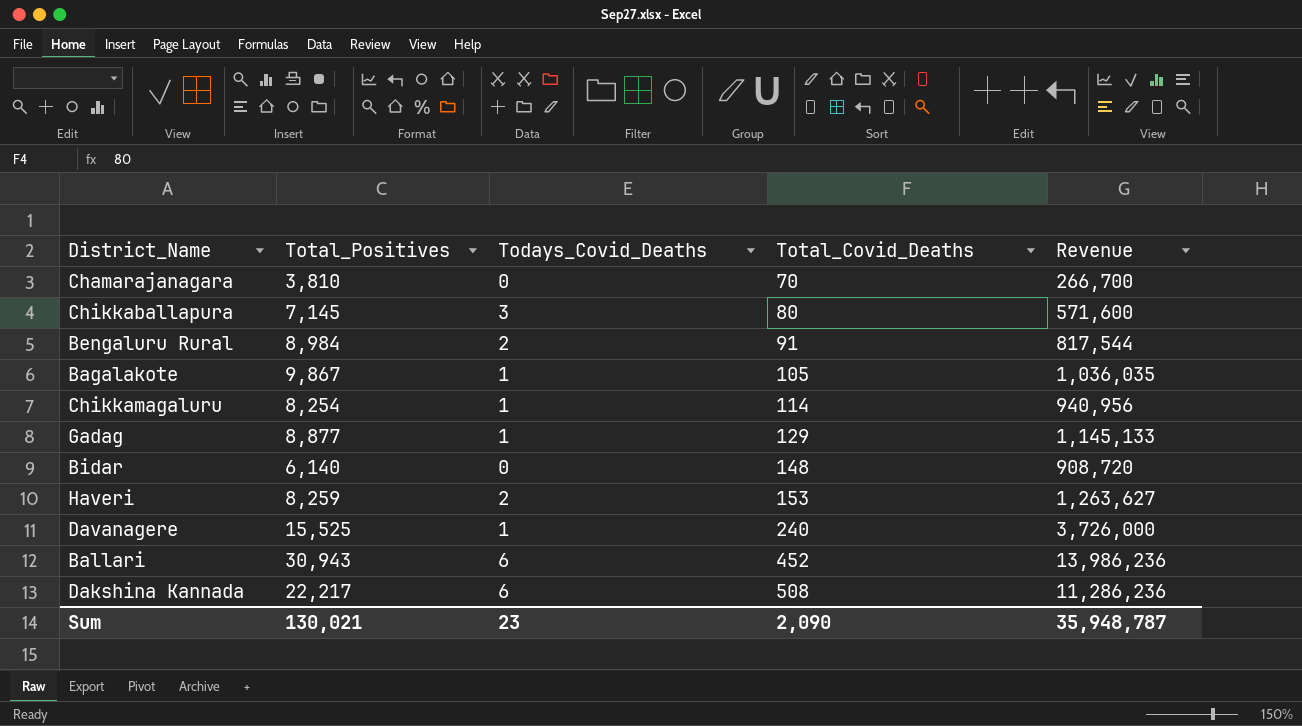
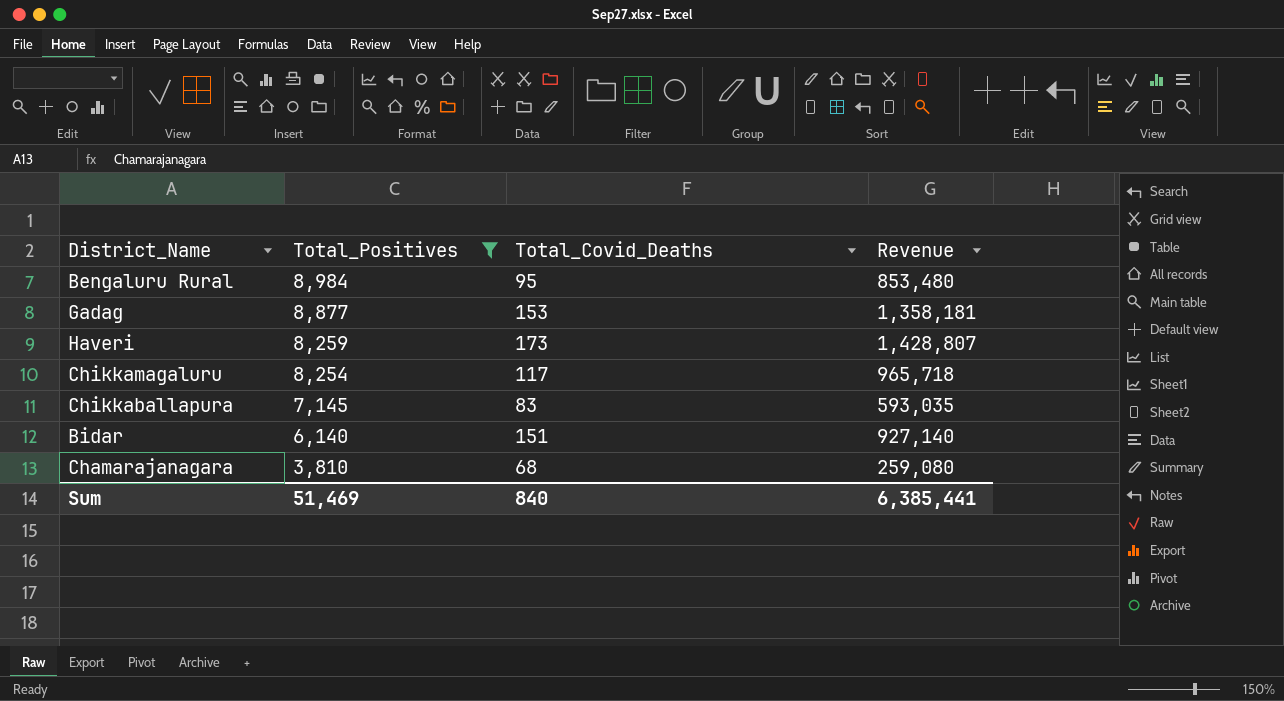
filter: none -> Total_Positives <= 8,984
row order: Total_Covid_Deaths ascending -> Total_Positives descending
column Todays_Covid_Deaths | position: 3 -> none
Bengaluru Rural | Total_Covid_Deaths: 91 -> 95
Bengaluru Rural | Revenue: 817,544 -> 853,480
Gadag | Total_Covid_Deaths: 129 -> 153
Gadag | Revenue: 1,145,133 -> 1,358,181
Haveri | Total_Covid_Deaths: 153 -> 173
Haveri | Revenue: 1,263,627 -> 1,428,807
Chikkamagaluru | Total_Covid_Deaths: 114 -> 117
Chikkamagaluru | Revenue: 940,956 -> 965,718
Chikkaballapura | Total_Covid_Deaths: 80 -> 83
Chikkaballapura | Revenue: 571,600 -> 593,035
Bidar | Total_Covid_Deaths: 148 -> 151
Bidar | Revenue: 908,720 -> 927,140
Chamarajanagara | Total_Covid_Deaths: 70 -> 68
Chamarajanagara | Revenue: 266,700 -> 259,080
Sum | Total_Positives: 130,021 -> 51,469
Sum | Total_Covid_Deaths: 2,090 -> 840
Sum | Revenue: 35,948,787 -> 6,385,441

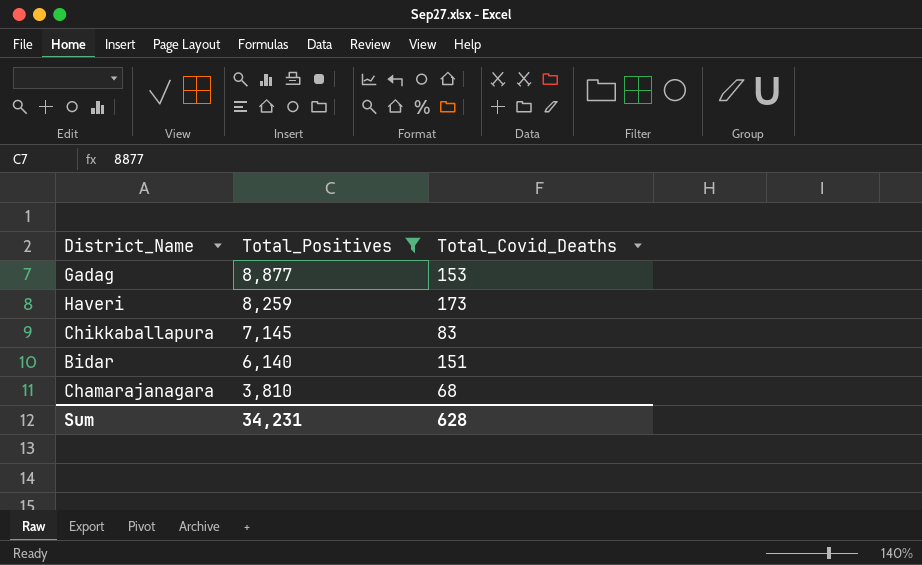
column Revenue | formula: [Total_Positives] * [Total_Covid_Deaths] -> none
row Bengaluru Rural: 8,984 | 95 | 853,480 -> none
row Chikkamagaluru: 8,254 | 117 | 965,718 -> none
Sum | Total_Positives: 51,469 -> 34,231
Sum | Total_Covid_Deaths: 840 -> 628

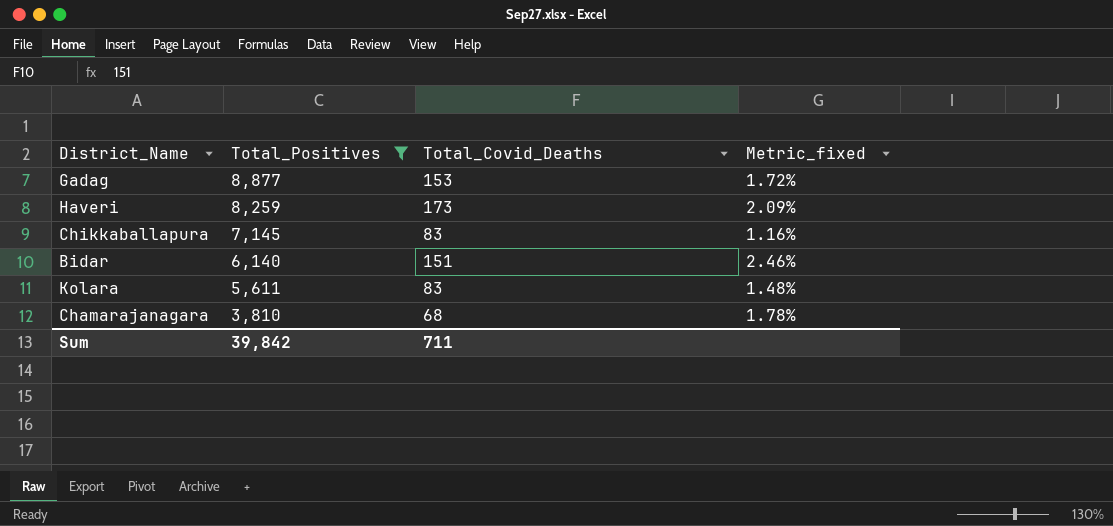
column Metric_fixed | formula: none -> [Total_Covid_Deaths] / [Total_Positives]
row Kolara: none -> 5,611 | 83 | 1.48%
Sum | Total_Positives: 34,231 -> 39,842
Sum | Total_Covid_Deaths: 628 -> 711

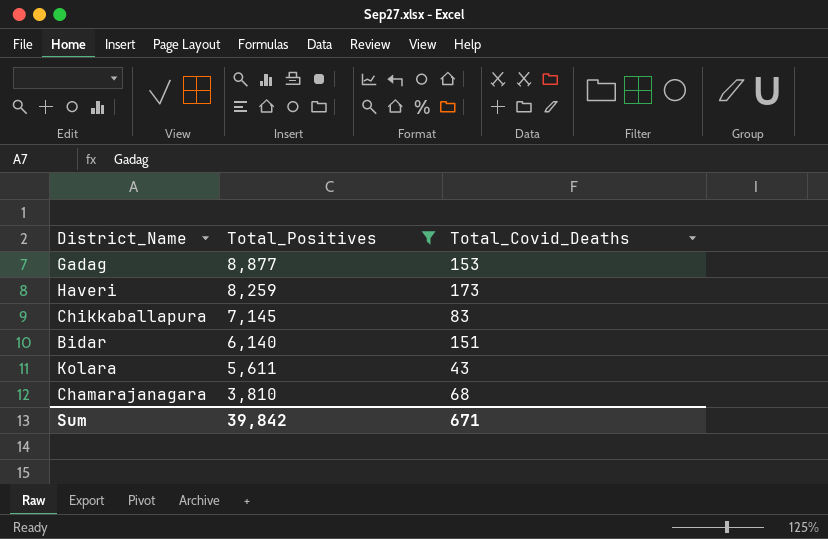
column Metric_fixed | formula: [Total_Covid_Deaths] / [Total_Positives] -> none
Kolara | Total_Covid_Deaths: 83 -> 43
Sum | Total_Covid_Deaths: 711 -> 671

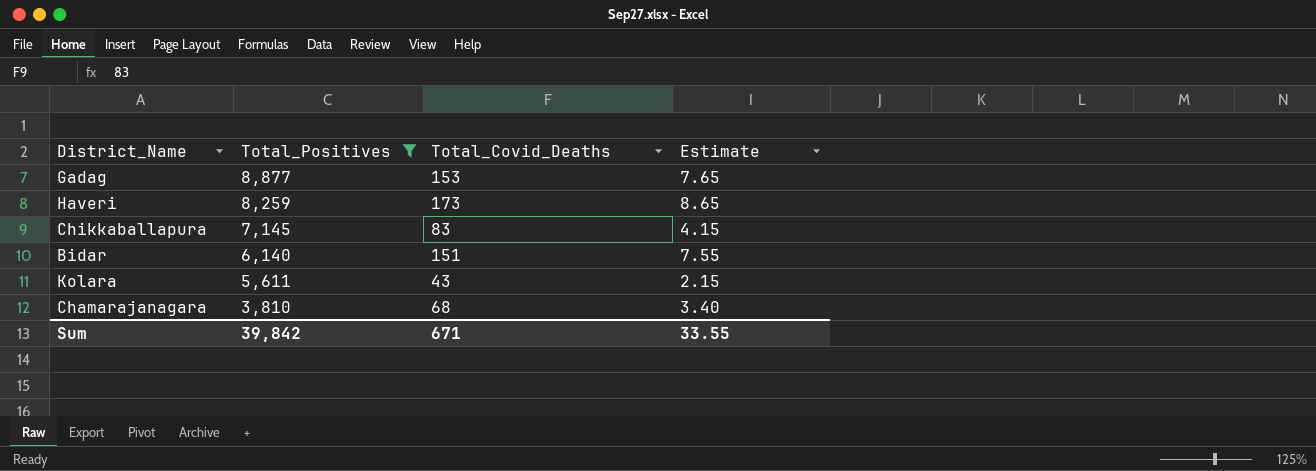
column Estimate | formula: none -> [Total_Covid_Deaths] * 0.05

